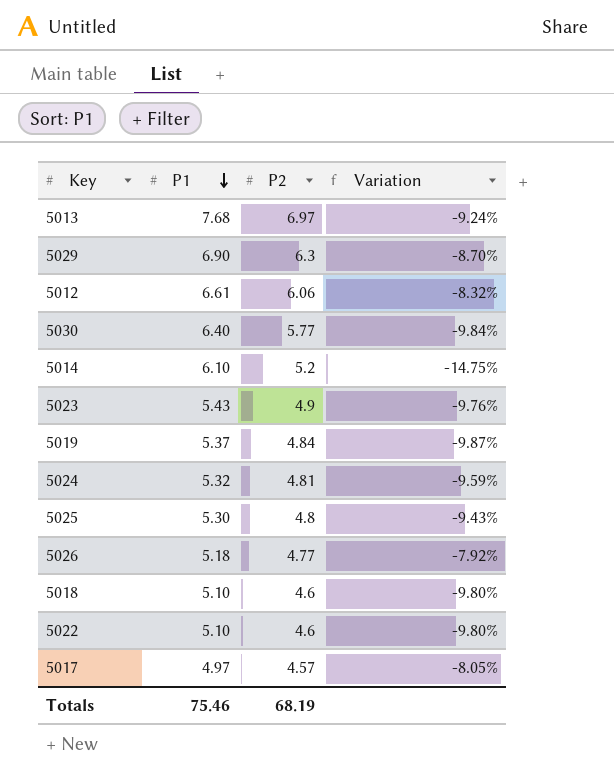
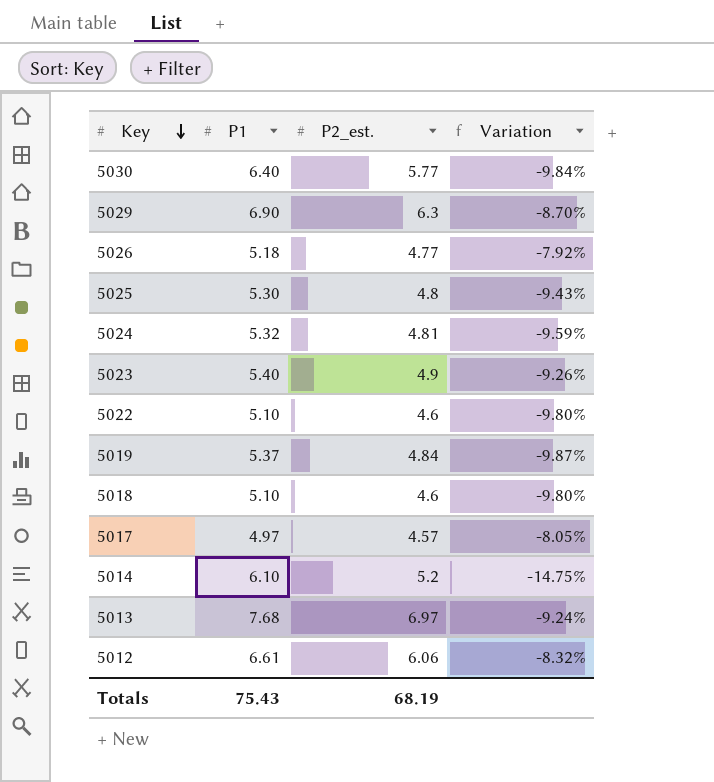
row order: P1 descending -> Key descending
column name: P2 -> P2_est.
5023 | P1: 5.43 -> 5.40
5023 | Variation: -9.76% -> -9.26%
Totals | P1: 75.46 -> 75.43

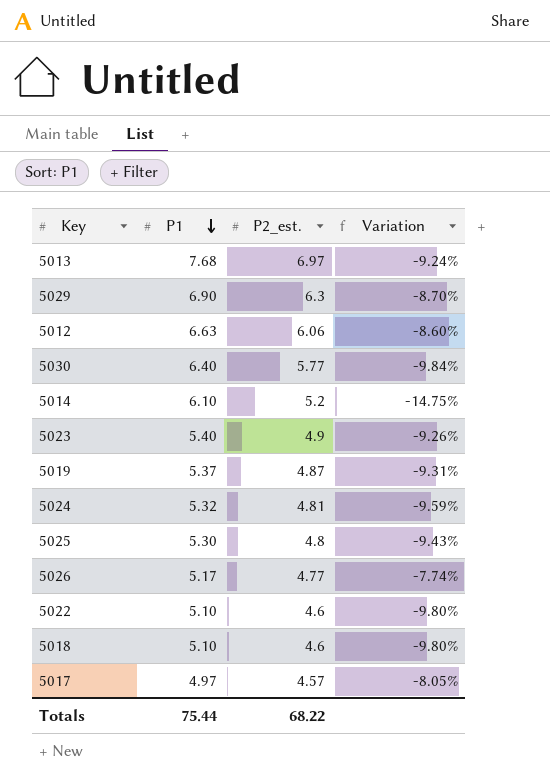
row order: Key descending -> P1 descending
5012 | P1: 6.61 -> 6.63
5012 | Variation: -8.32% -> -8.60%
5019 | P2_est.: 4.84 -> 4.87
5019 | Variation: -9.87% -> -9.31%
5026 | P1: 5.18 -> 5.17
5026 | Variation: -7.92% -> -7.74%
Totals | P1: 75.43 -> 75.44
Totals | P2_est.: 68.19 -> 68.22

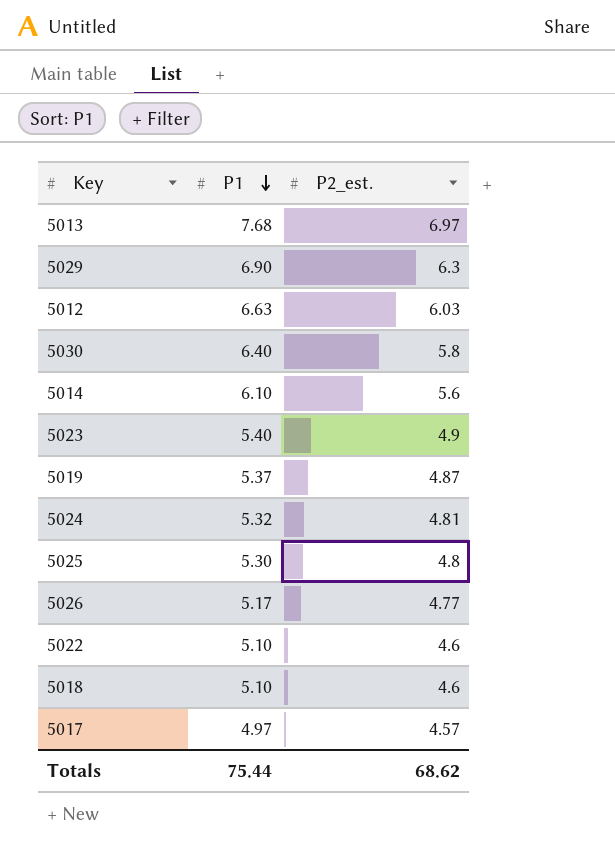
column Variation | formula: ([P2_est.] - [P1]) / [P1] -> none
5012 | P2_est.: 6.06 -> 6.03
5030 | P2_est.: 5.77 -> 5.8
5014 | P2_est.: 5.2 -> 5.6
Totals | P2_est.: 68.22 -> 68.62

